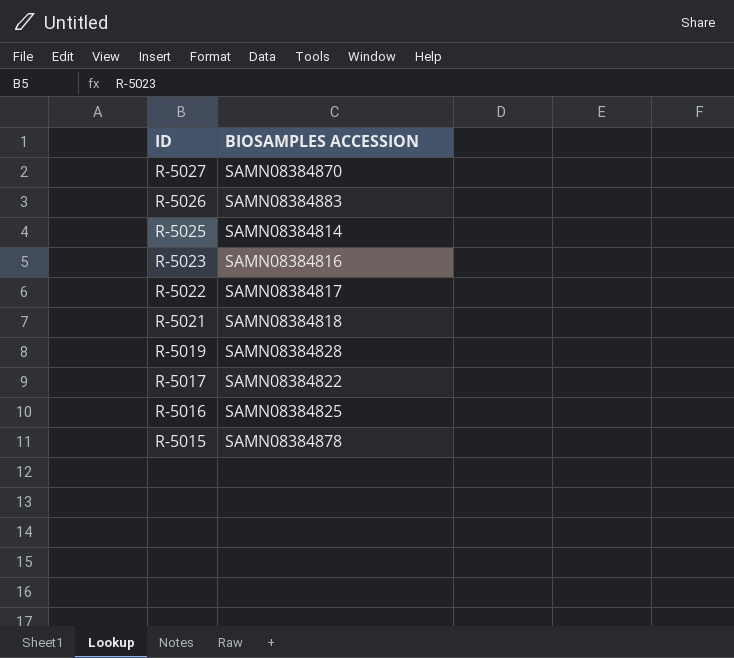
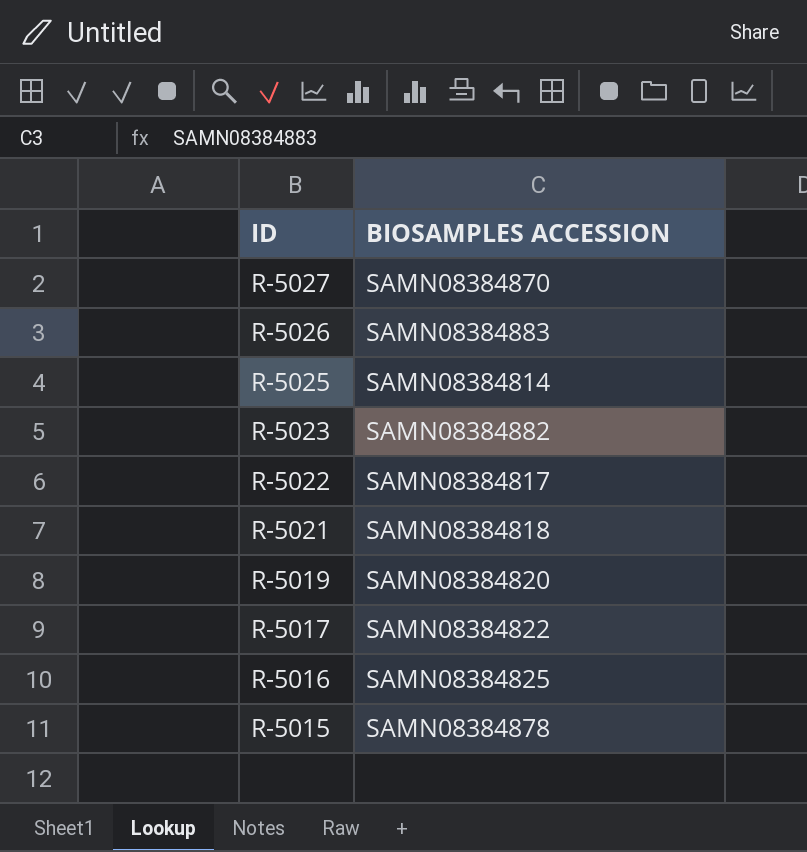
R-5023 | BIOSAMPLES ACCESSION: SAMN08384816 -> SAMN08384882
R-5019 | BIOSAMPLES ACCESSION: SAMN08384828 -> SAMN08384820

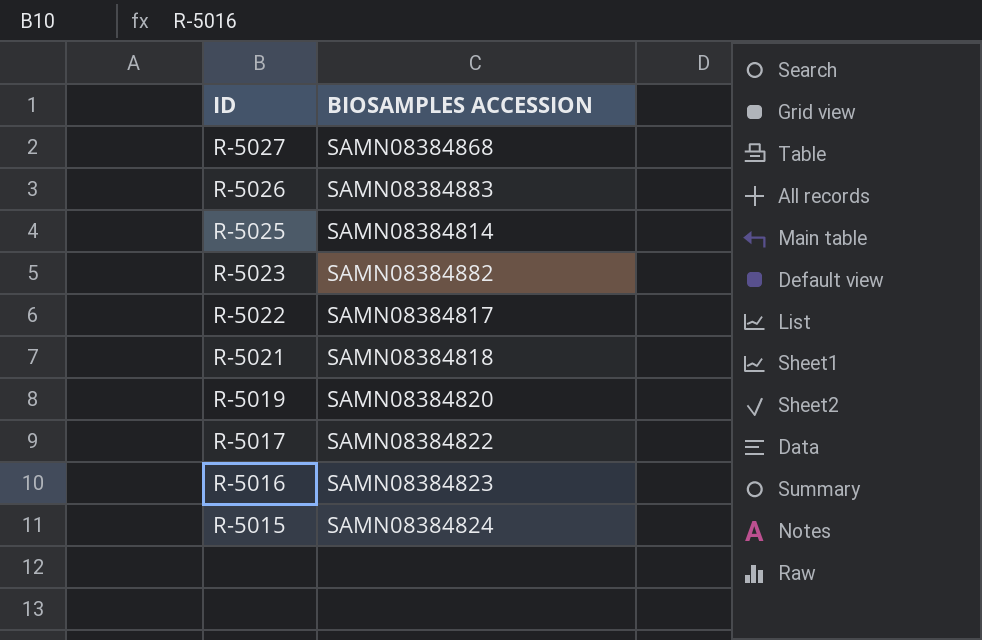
R-5027 | BIOSAMPLES ACCESSION: SAMN08384870 -> SAMN08384868
R-5016 | BIOSAMPLES ACCESSION: SAMN08384825 -> SAMN08384823
R-5015 | BIOSAMPLES ACCESSION: SAMN08384878 -> SAMN08384824

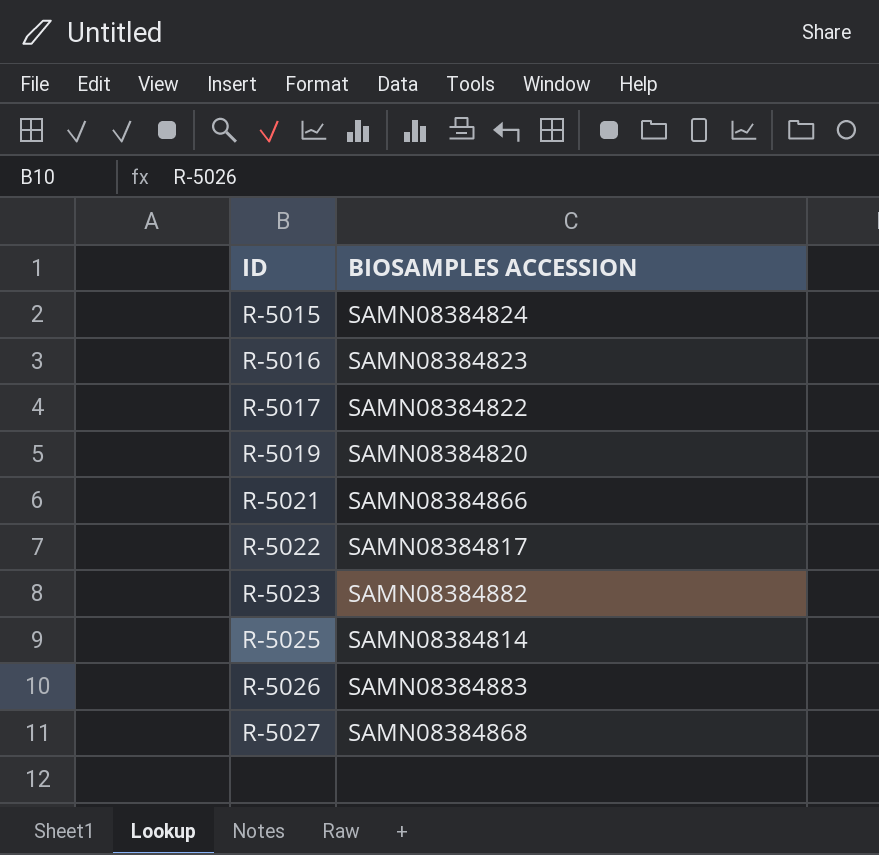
row order: ID descending -> ID ascending
R-5021 | BIOSAMPLES ACCESSION: SAMN08384818 -> SAMN08384866

